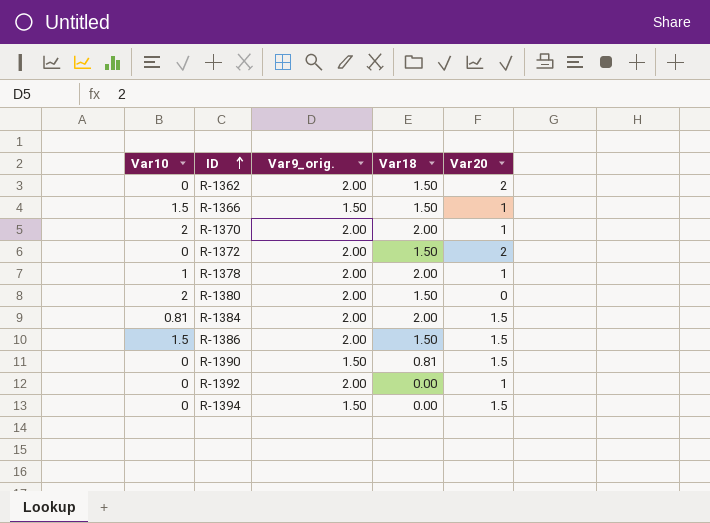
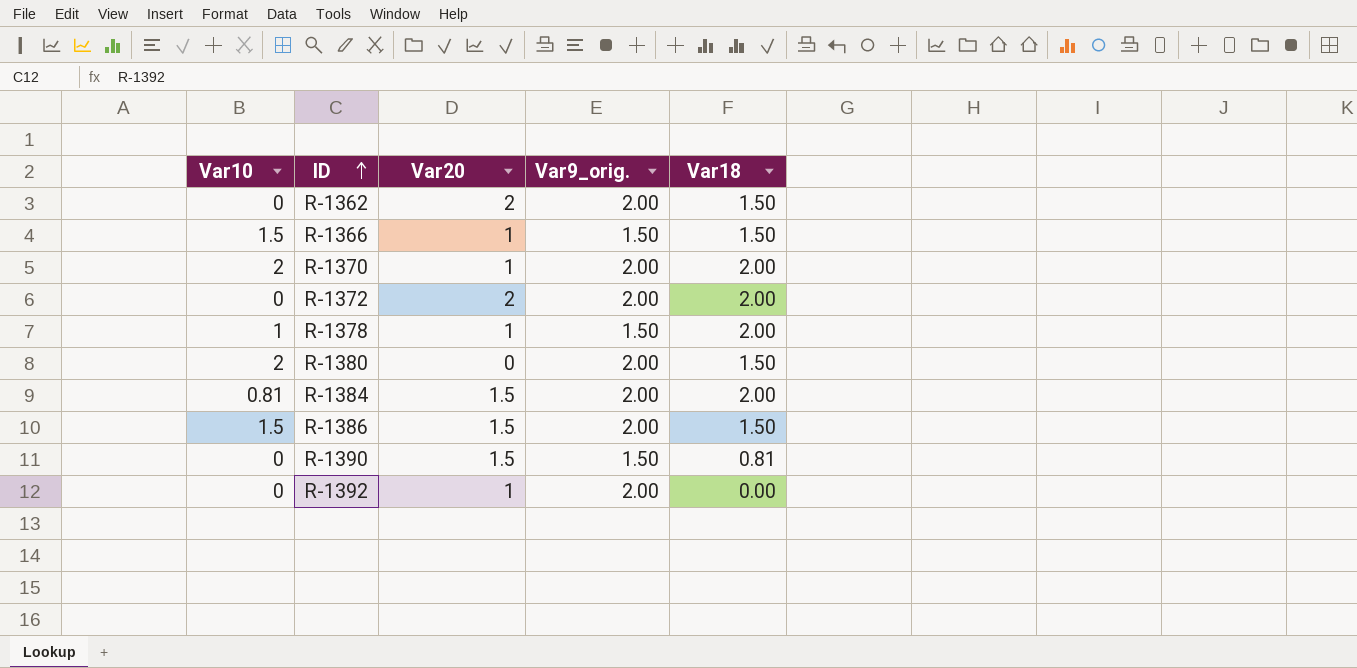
column Var20 | position: 5 -> 3
row R-1394: 0 | 1.50 | 0.00 | 1.5 -> none
R-1372 | Var18: 1.50 -> 2.00
R-1378 | Var9_orig.: 2.00 -> 1.50

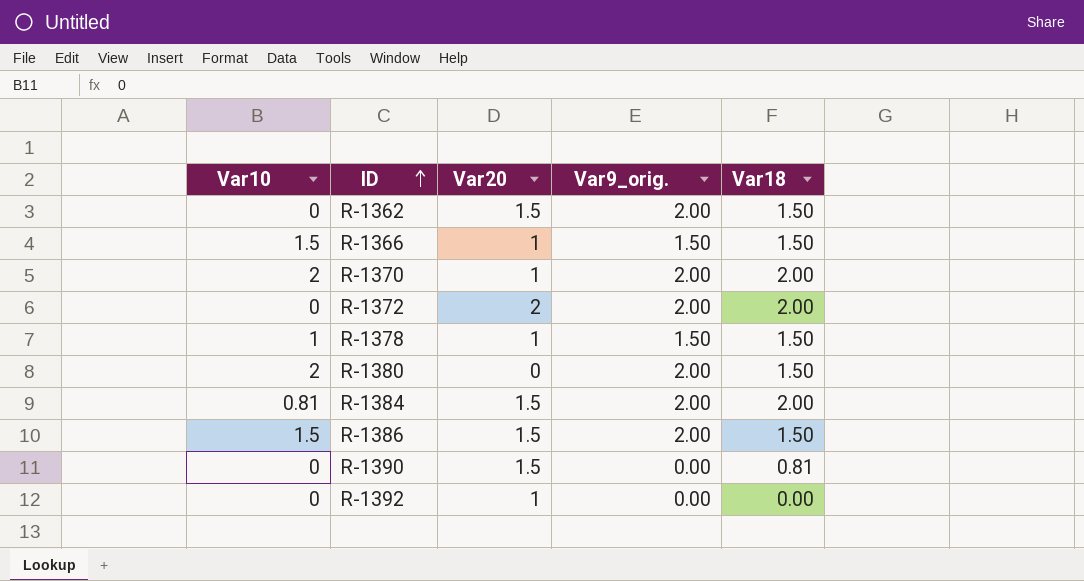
R-1362 | Var20: 2 -> 1.5
R-1378 | Var18: 2.00 -> 1.50
R-1390 | Var9_orig.: 1.50 -> 0.00
R-1392 | Var9_orig.: 2.00 -> 0.00

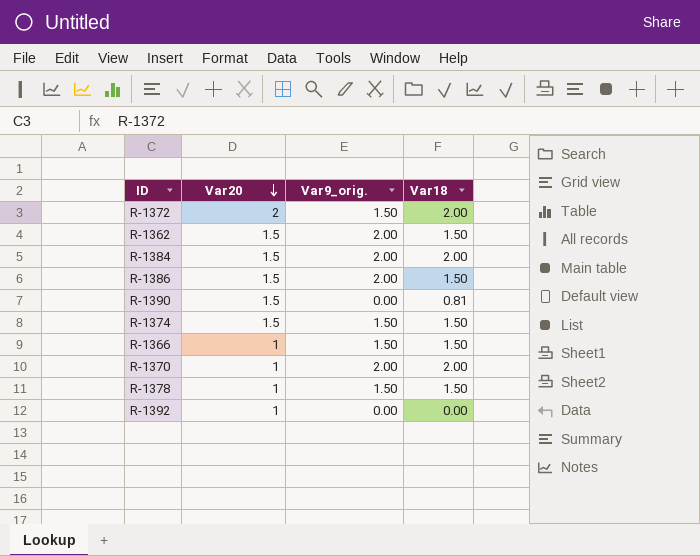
row order: ID ascending -> Var20 descending
column Var10 | position: 1 -> none
row R-1380: 2 | 0 | 2.00 | 1.50 -> none
R-1372 | Var9_orig.: 2.00 -> 1.50
row R-1374: none -> 1.5 | 1.50 | 1.50

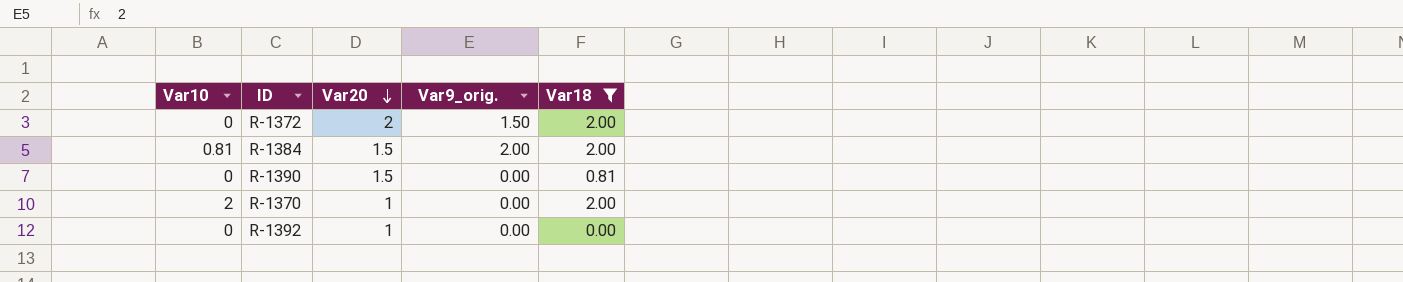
filter: none -> Var18 != 1.50
column Var10 | position: none -> 1
R-1370 | Var9_orig.: 2.00 -> 0.00

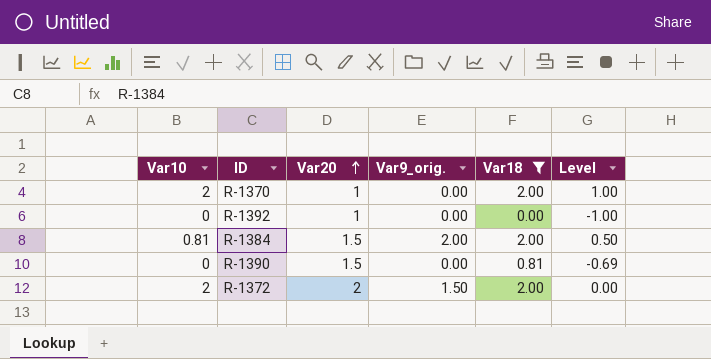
row order: Var20 descending -> Var20 ascending
column Level | formula: none -> [Var18] - [Var20]
R-1372 | Var10: 0 -> 2

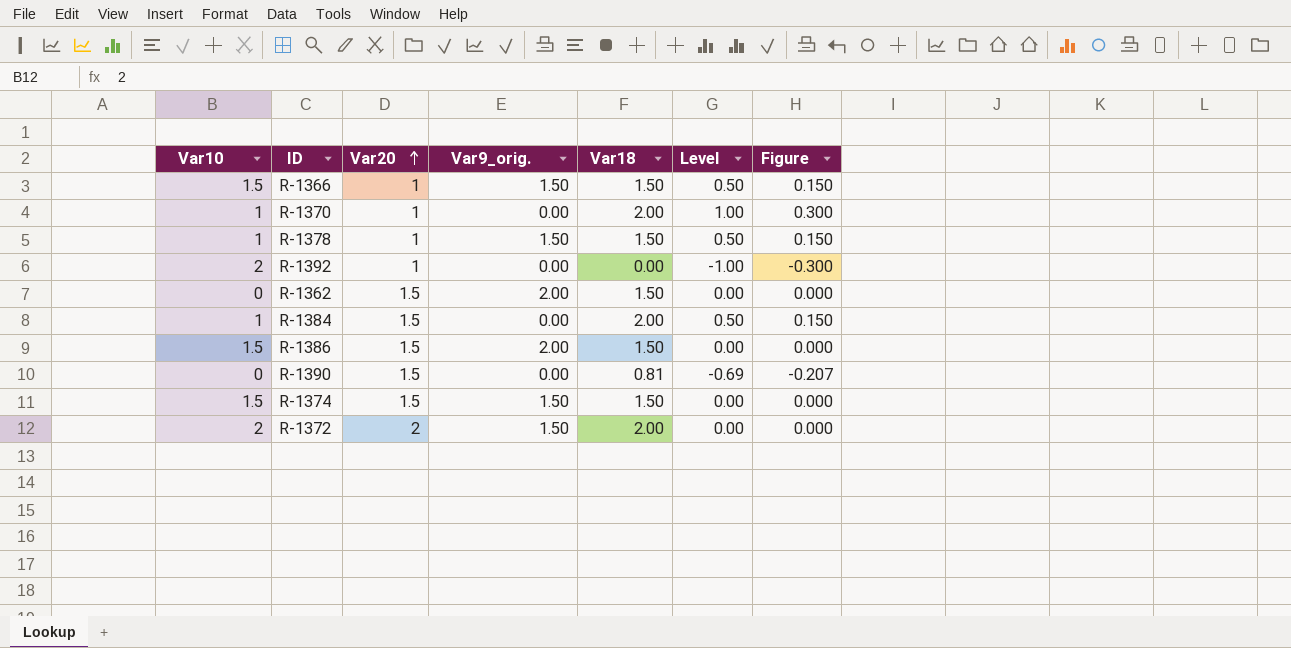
filter: Var18 != 1.50 -> none
column Figure | formula: none -> [Level] * 0.3
R-1370 | Var10: 2 -> 1
R-1392 | Var10: 0 -> 2
R-1384 | Var10: 0.81 -> 1
R-1384 | Var9_orig.: 2.00 -> 0.00

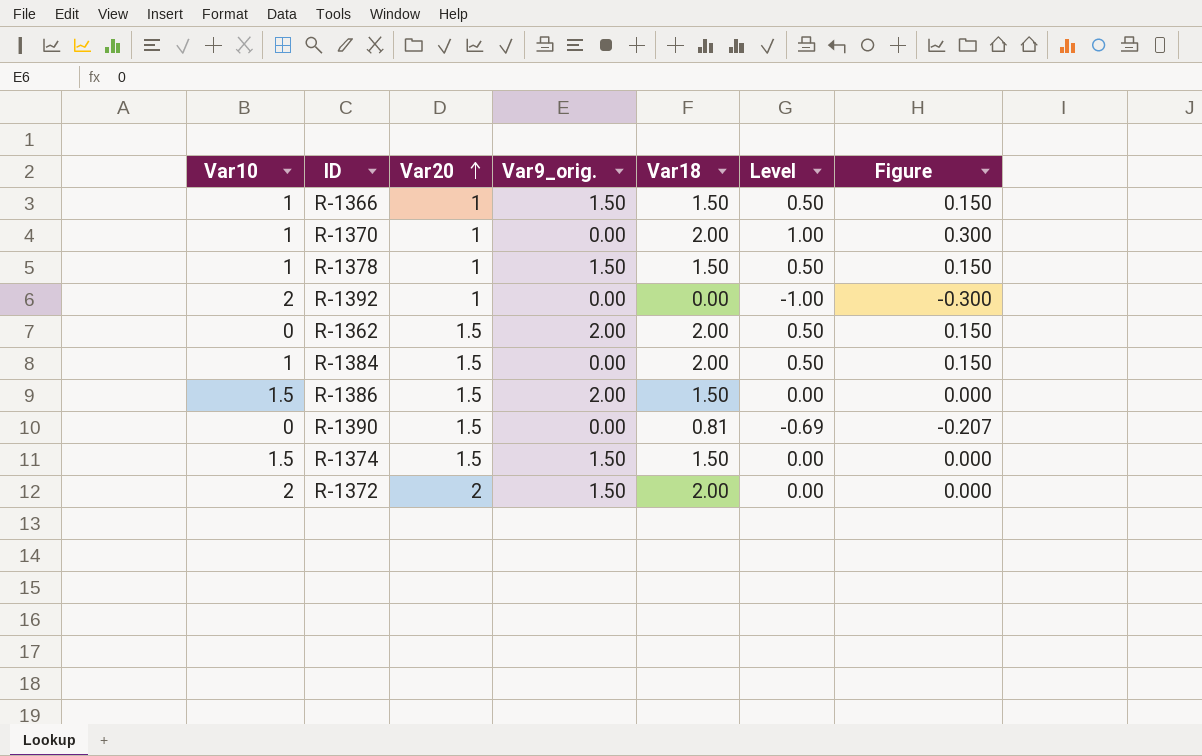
R-1366 | Var10: 1.5 -> 1
R-1362 | Var18: 1.50 -> 2.00
R-1362 | Level: 0.00 -> 0.50
R-1362 | Figure: 0.000 -> 0.150

